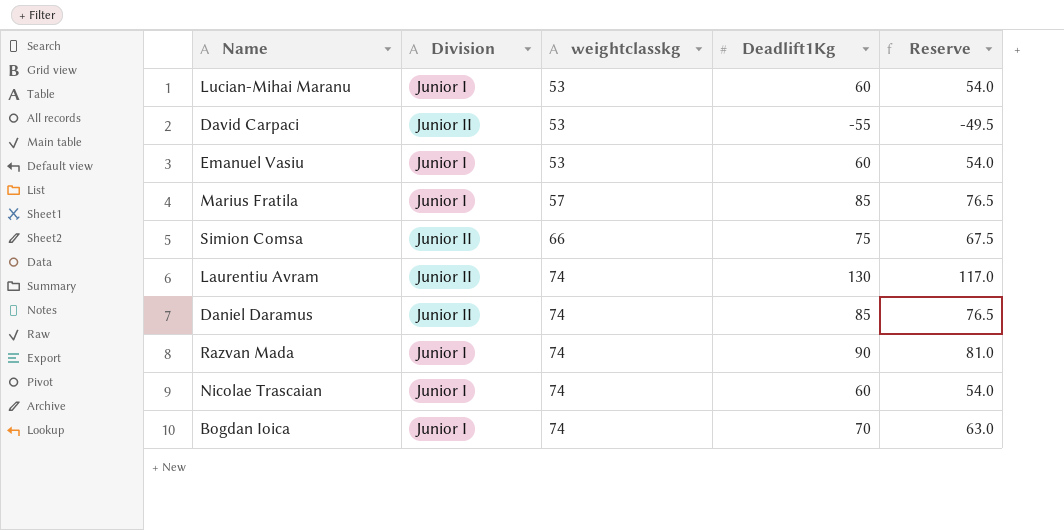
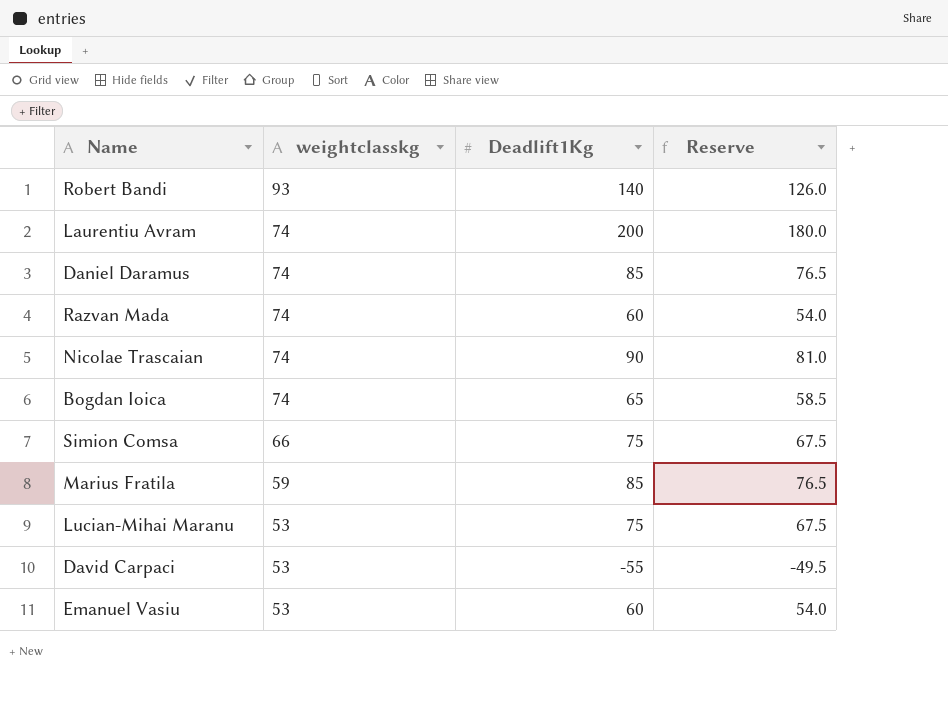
row order: weightclasskg ascending -> weightclasskg descending
column Division | position: 2 -> none
row Robert Bandi: none -> 93 | 140 | 126.0
Laurentiu Avram | Deadlift1Kg: 130 -> 200
Laurentiu Avram | Reserve: 117.0 -> 180.0
Razvan Mada | Deadlift1Kg: 90 -> 60
Razvan Mada | Reserve: 81.0 -> 54.0
Nicolae Trascaian | Deadlift1Kg: 60 -> 90
Nicolae Trascaian | Reserve: 54.0 -> 81.0
Bogdan Ioica | Deadlift1Kg: 70 -> 65
Bogdan Ioica | Reserve: 63.0 -> 58.5
Marius Fratila | weightclasskg: 57 -> 59
Lucian-Mihai Maranu | Deadlift1Kg: 60 -> 75
Lucian-Mihai Maranu | Reserve: 54.0 -> 67.5

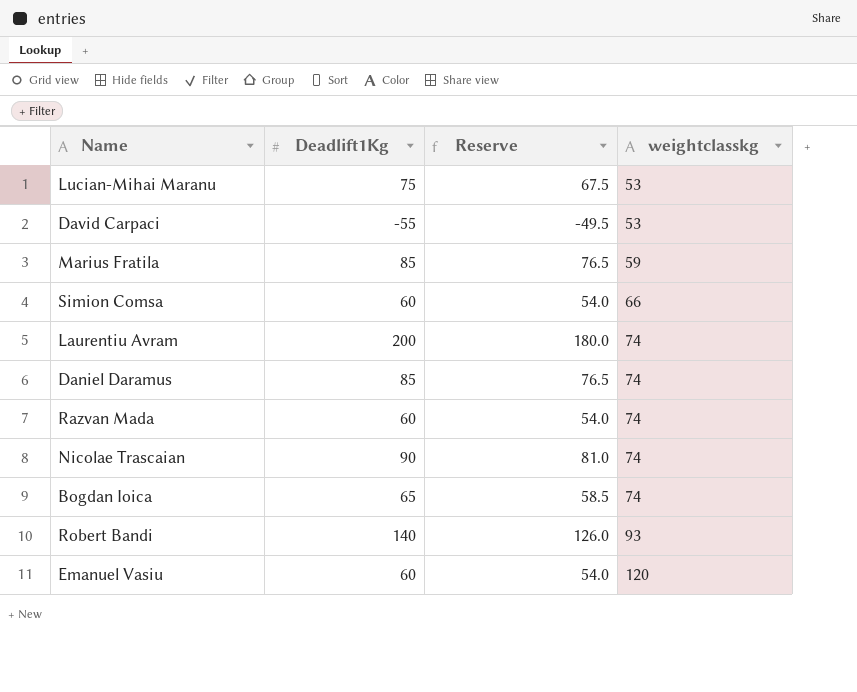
row order: weightclasskg descending -> weightclasskg ascending
column weightclasskg | position: 2 -> 4
Simion Comsa | Deadlift1Kg: 75 -> 60
Simion Comsa | Reserve: 67.5 -> 54.0
Emanuel Vasiu | weightclasskg: 53 -> 120

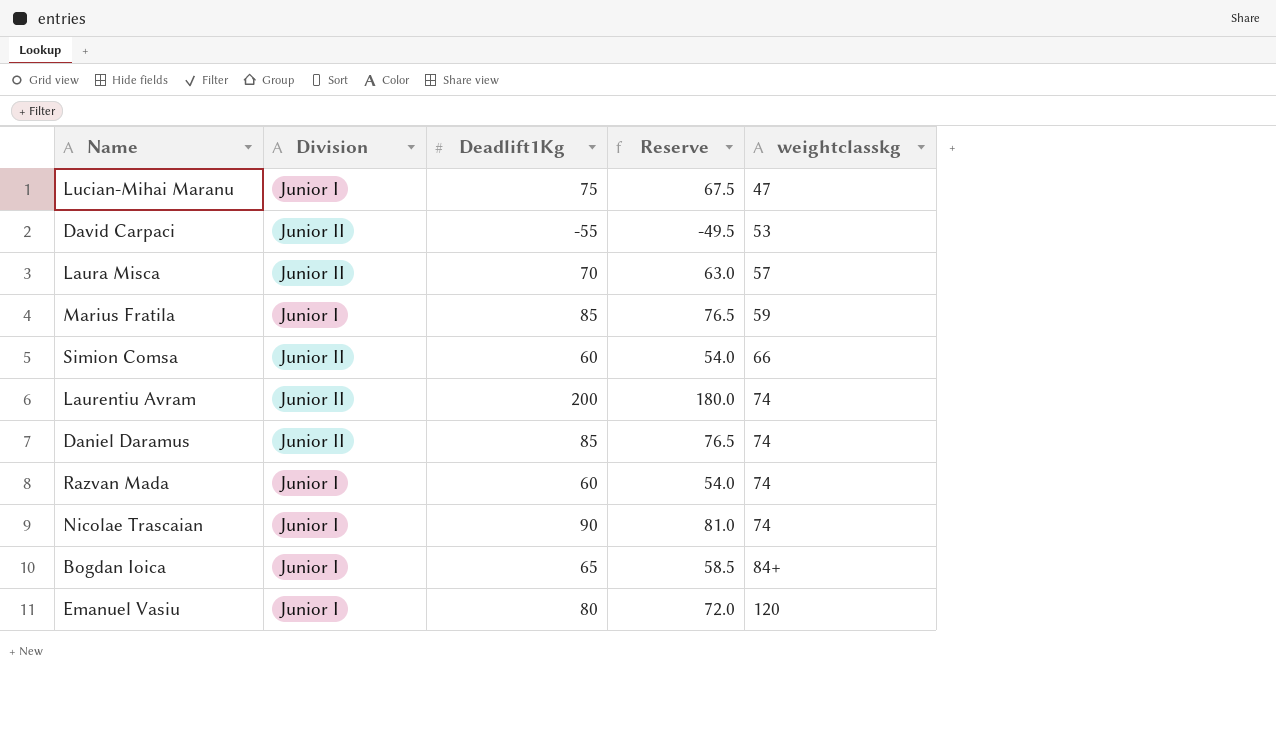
column Division | position: none -> 2
row Robert Bandi: 140 | 126.0 | 93 -> none
Lucian-Mihai Maranu | weightclasskg: 53 -> 47
row Laura Misca: none -> Junior II | 70 | 63.0 | 57
Bogdan Ioica | weightclasskg: 74 -> 84+
Emanuel Vasiu | Deadlift1Kg: 60 -> 80
Emanuel Vasiu | Reserve: 54.0 -> 72.0

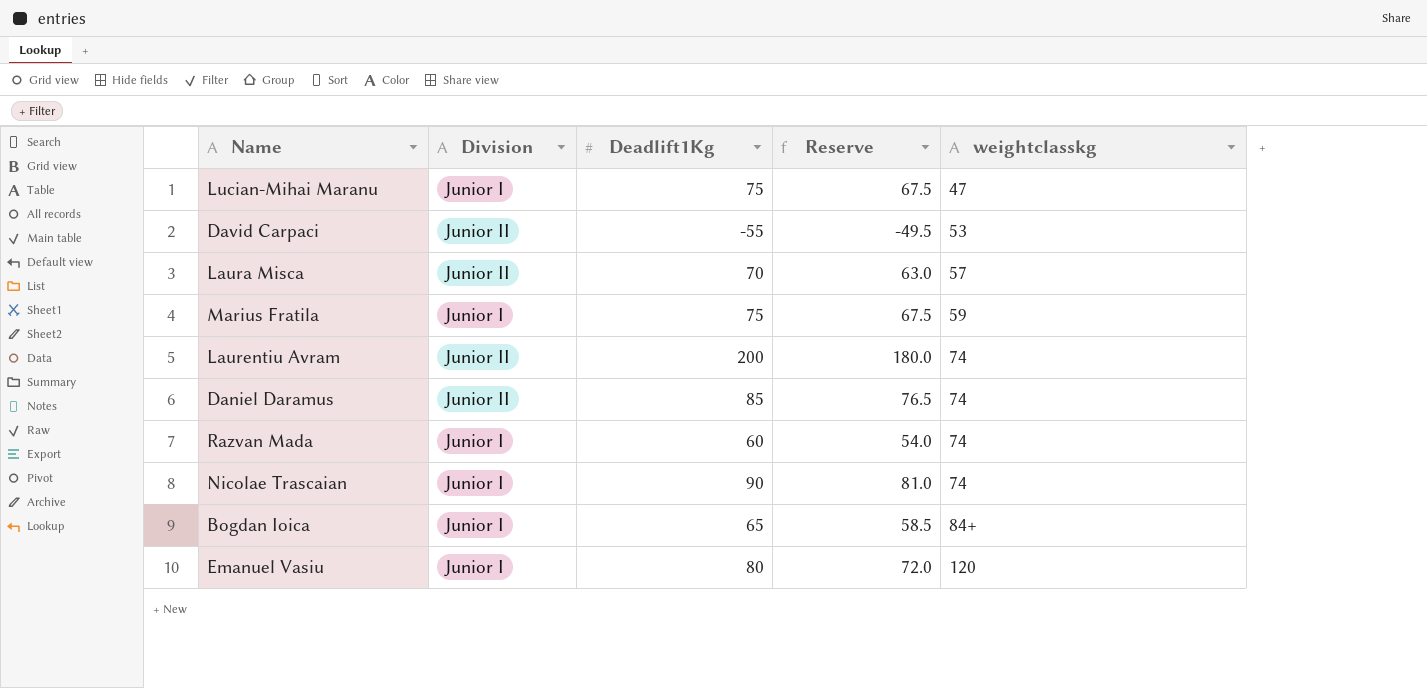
row Simion Comsa: Junior II | 60 | 54.0 | 66 -> none
Marius Fratila | Deadlift1Kg: 85 -> 75
Marius Fratila | Reserve: 76.5 -> 67.5

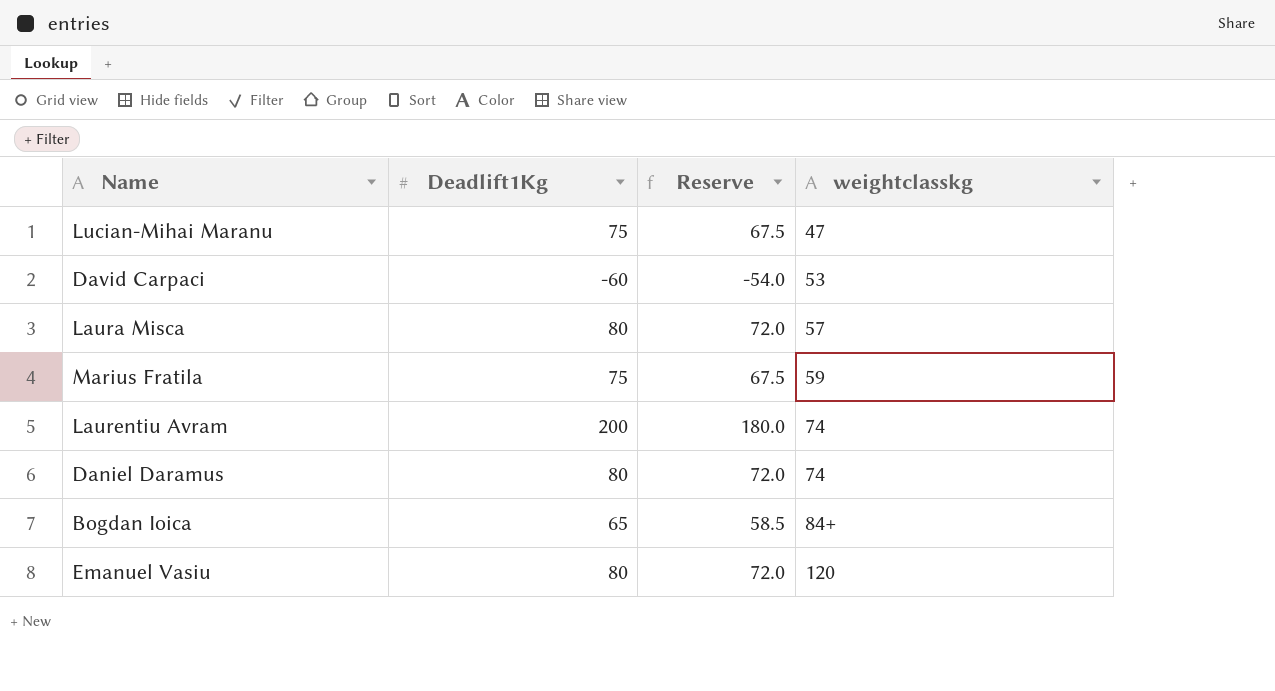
column Division | position: 2 -> none
row Razvan Mada: Junior I | 60 | 54.0 | 74 -> none
row Nicolae Trascaian: Junior I | 90 | 81.0 | 74 -> none
David Carpaci | Deadlift1Kg: -55 -> -60
David Carpaci | Reserve: -49.5 -> -54.0
Laura Misca | Deadlift1Kg: 70 -> 80
Laura Misca | Reserve: 63.0 -> 72.0
Daniel Daramus | Deadlift1Kg: 85 -> 80
Daniel Daramus | Reserve: 76.5 -> 72.0

